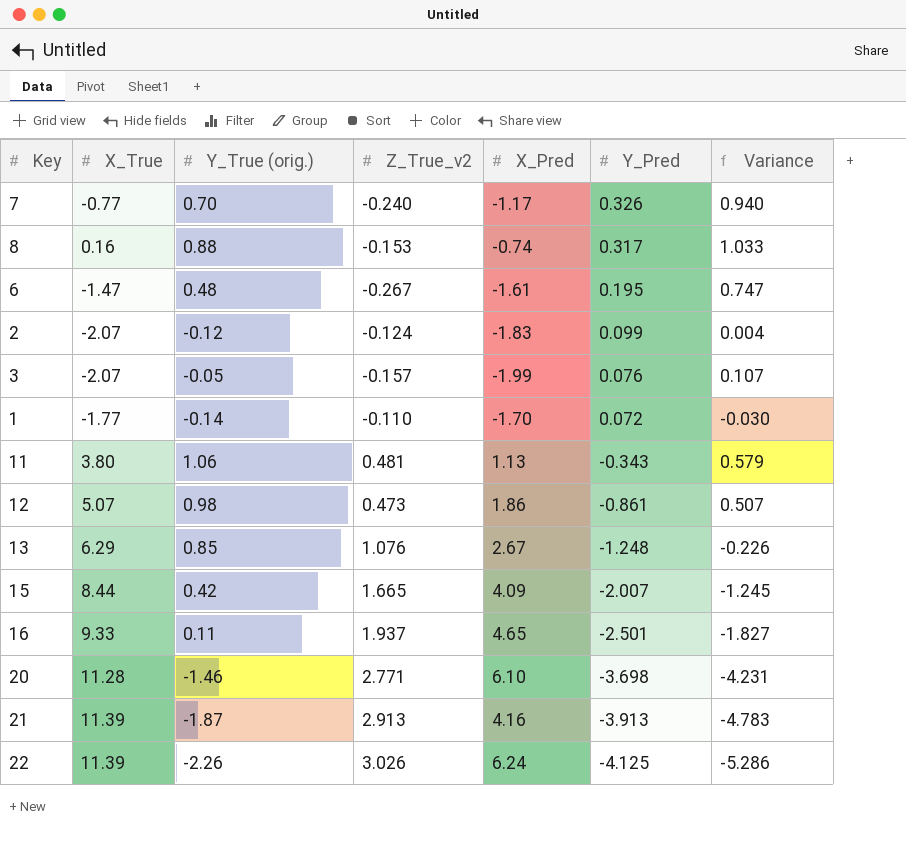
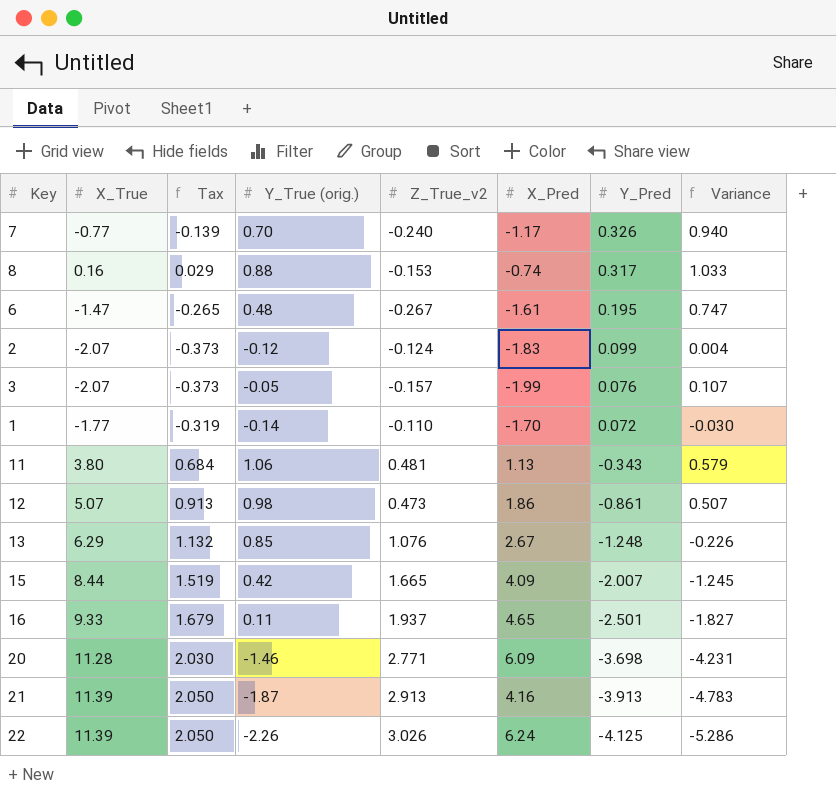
column Tax | formula: none -> [X_True] * 0.18
20 | X_Pred: 6.10 -> 6.09

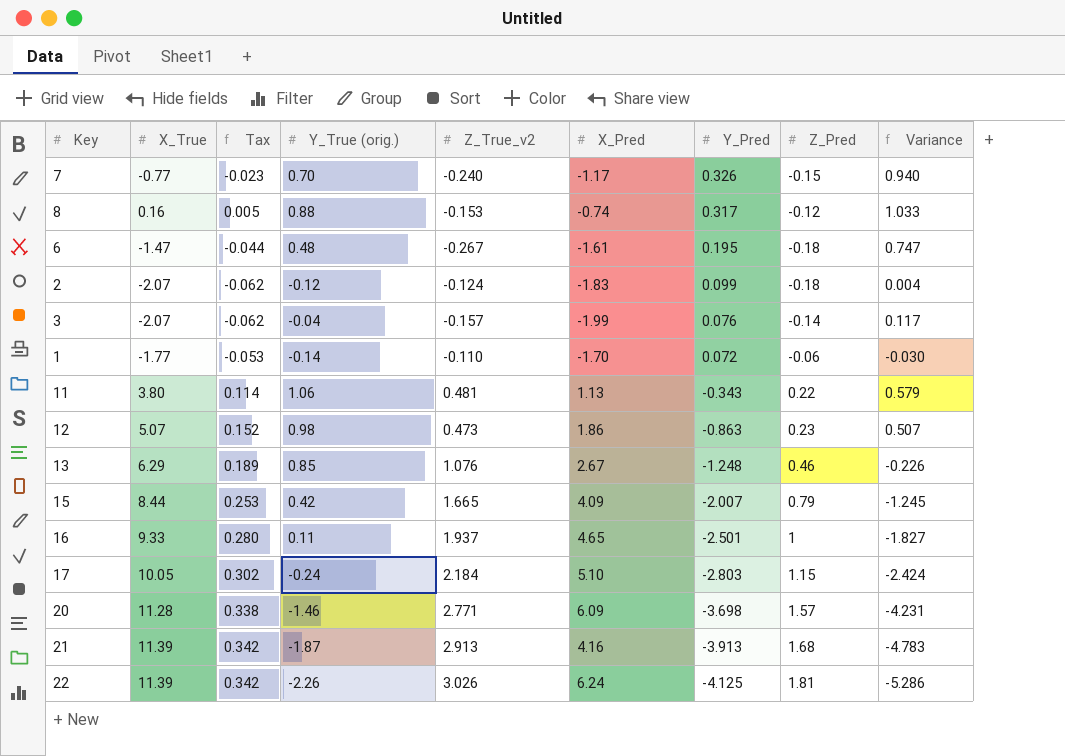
column Tax | formula: [X_True] * 0.18 -> [X_True] * 0.03
column Z_Pred | position: none -> 8
3 | Y_True (orig.): -0.05 -> -0.04
3 | Variance: 0.107 -> 0.117
12 | Y_Pred: -0.861 -> -0.863
row 17: none -> 10.05 | 0.302 | -0.24 | 2.184 | 5.10 | -2.803 | 1.15 | -2.424

